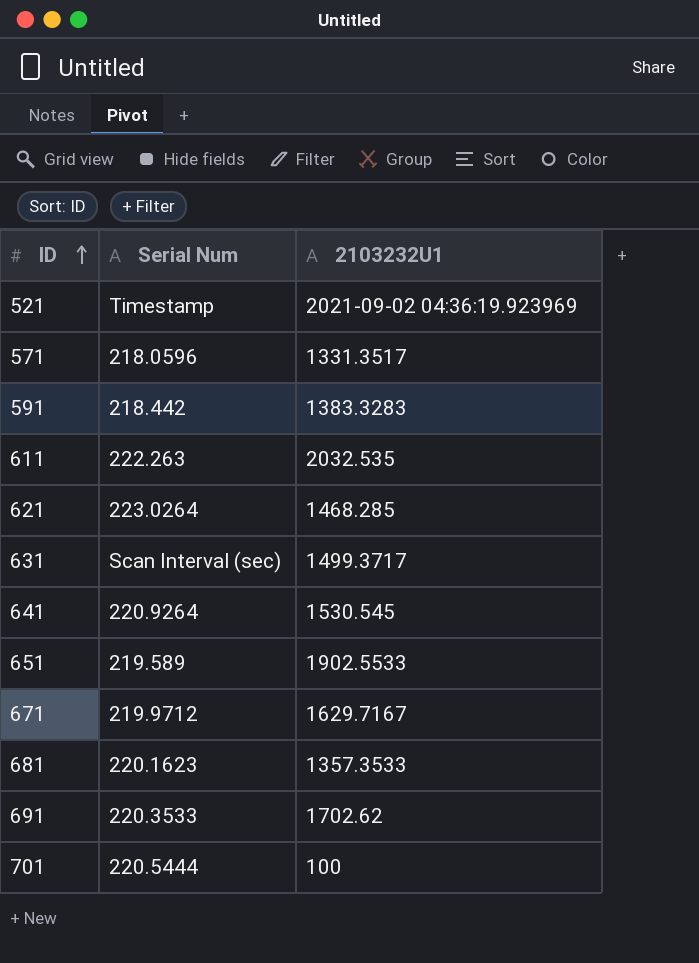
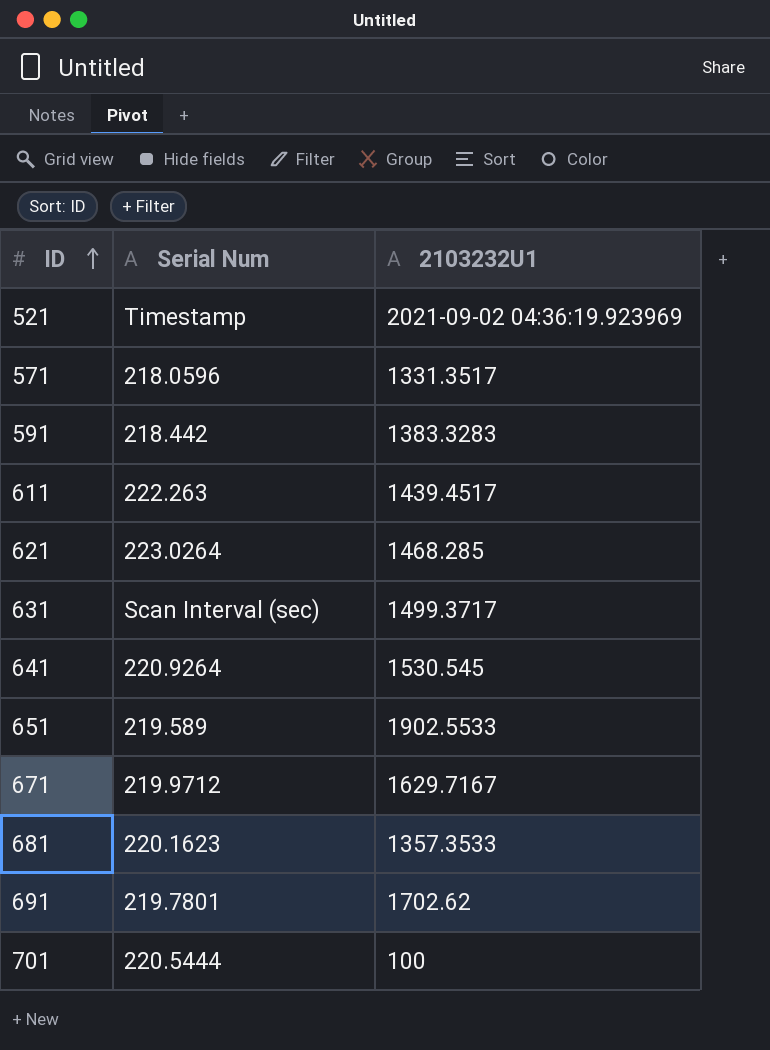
611 | 2103232U1: 2032.535 -> 1439.4517
691 | Serial Num: 220.3533 -> 219.7801

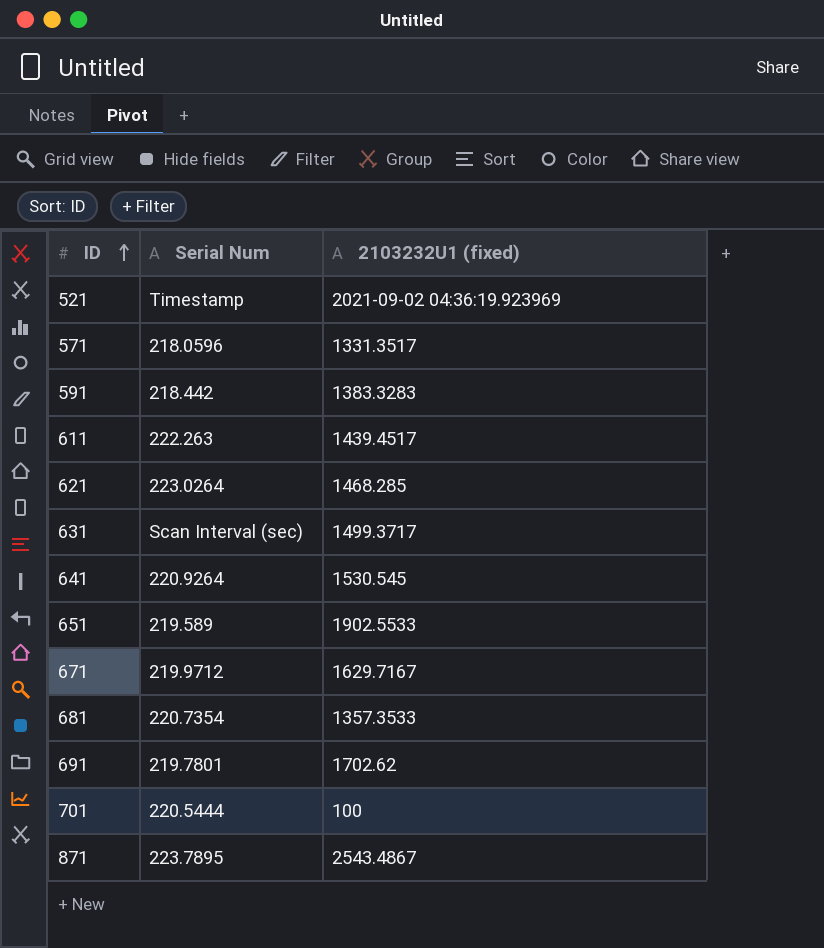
column name: 2103232U1 -> 2103232U1 (fixed)
681 | Serial Num: 220.1623 -> 220.7354
row 871: none -> 223.7895 | 2543.4867

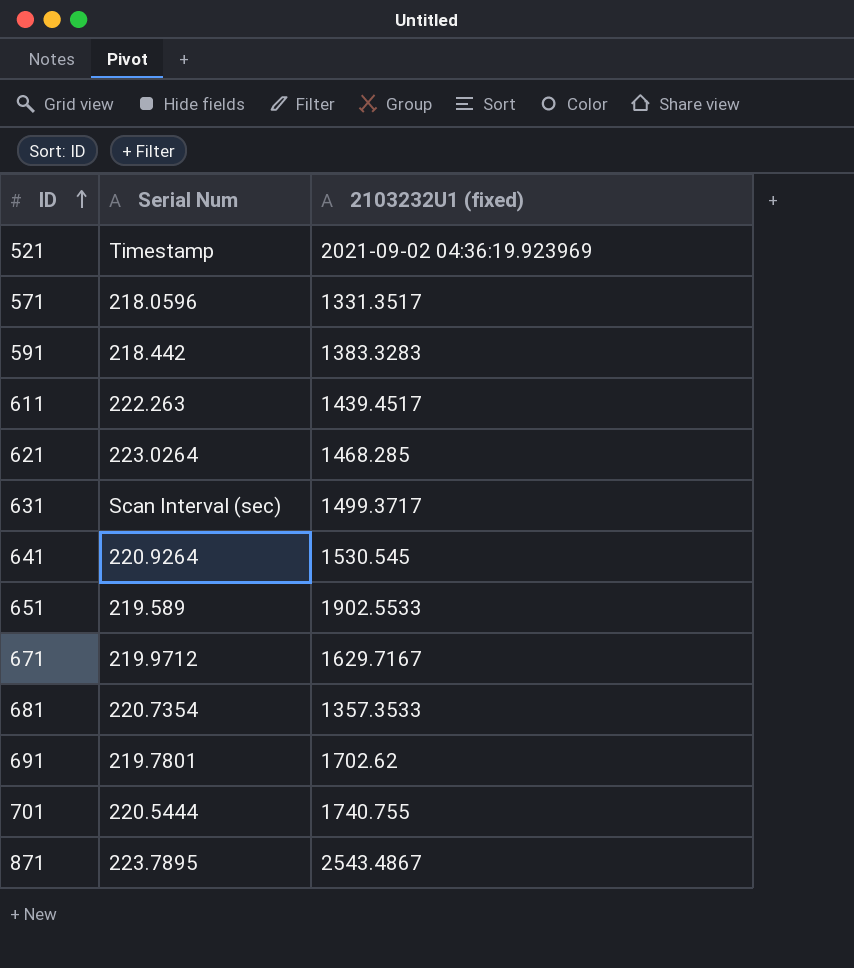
701 | 2103232U1 (fixed): 100 -> 1740.755

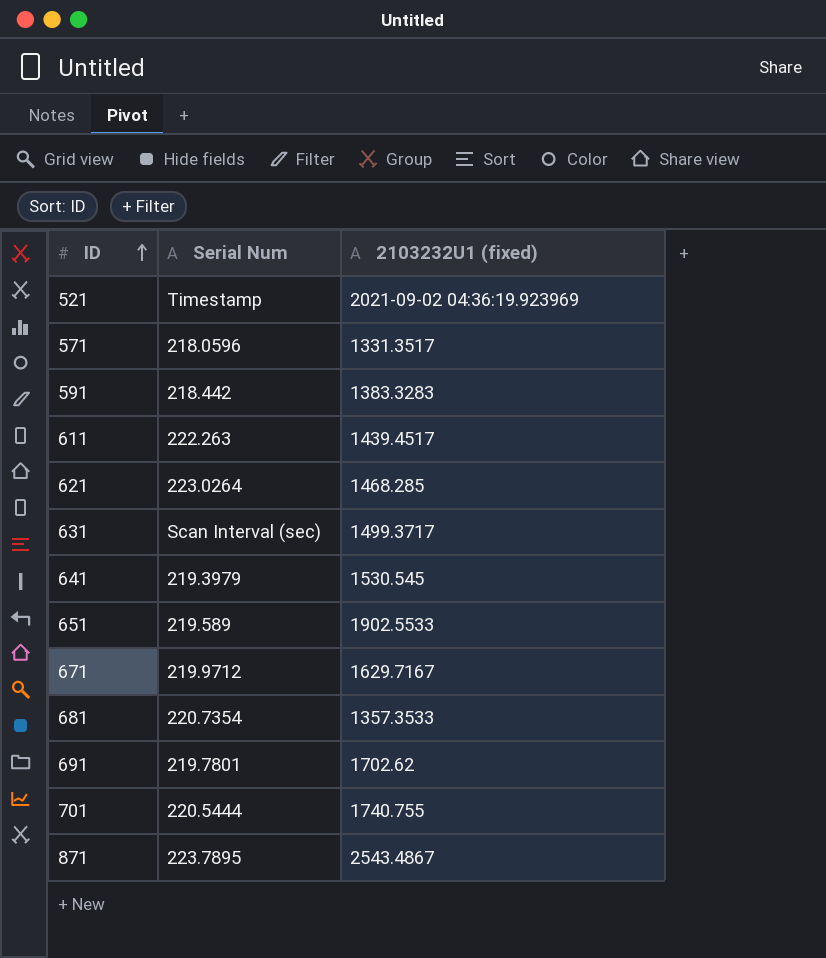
641 | Serial Num: 220.9264 -> 219.3979

